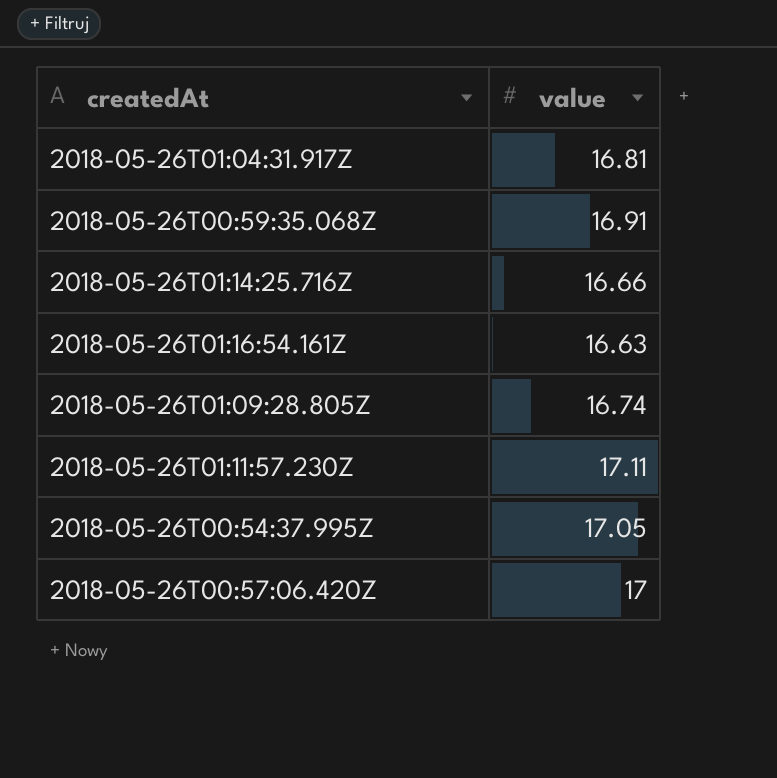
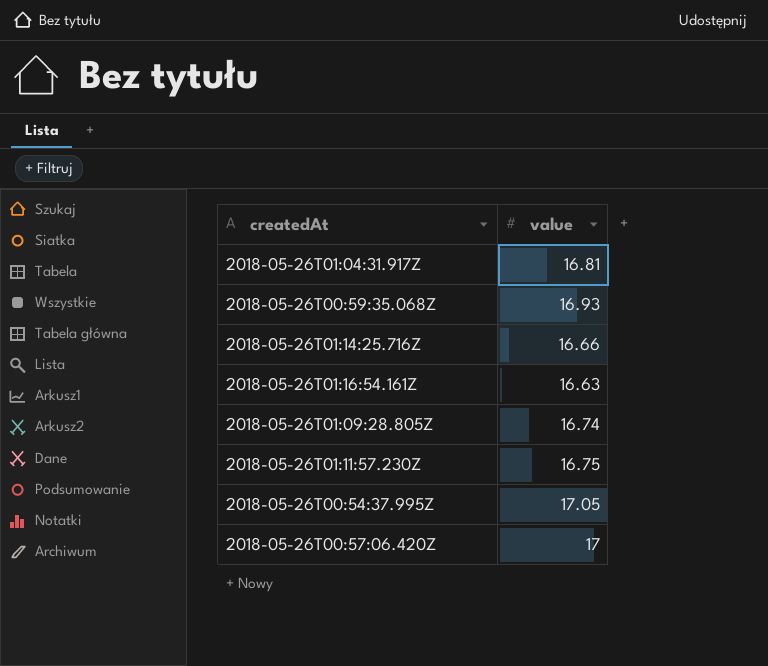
2018-05-26T00:59:35.068Z | value: 16.91 -> 16.93
2018-05-26T01:11:57.230Z | value: 17.11 -> 16.75

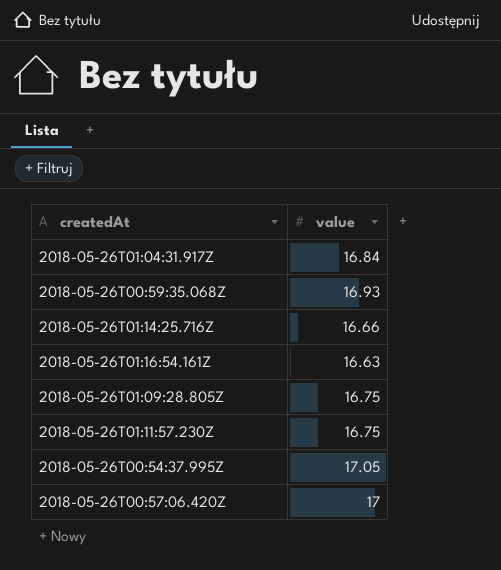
2018-05-26T01:04:31.917Z | value: 16.81 -> 16.84
2018-05-26T01:09:28.805Z | value: 16.74 -> 16.75

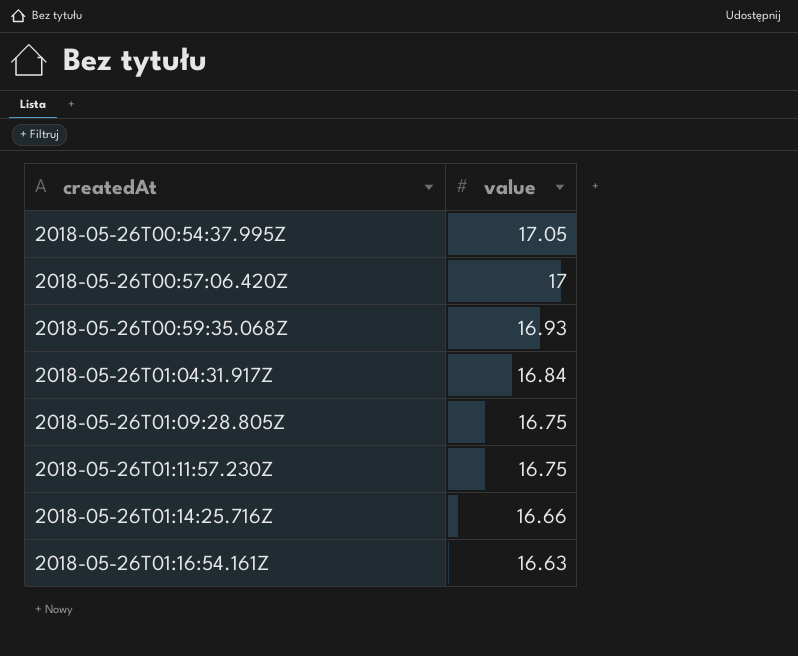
row order: none -> createdAt ascending

